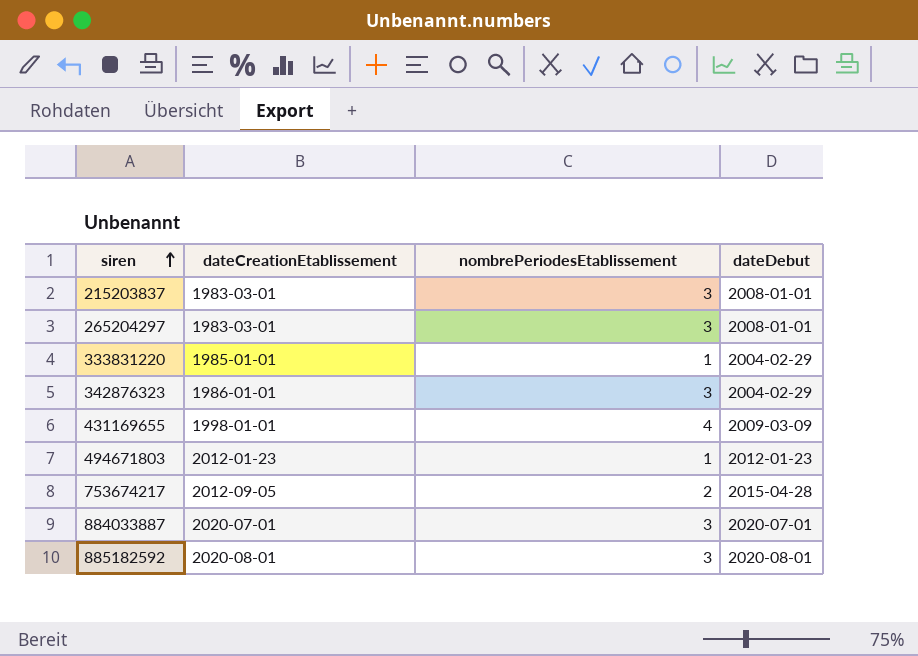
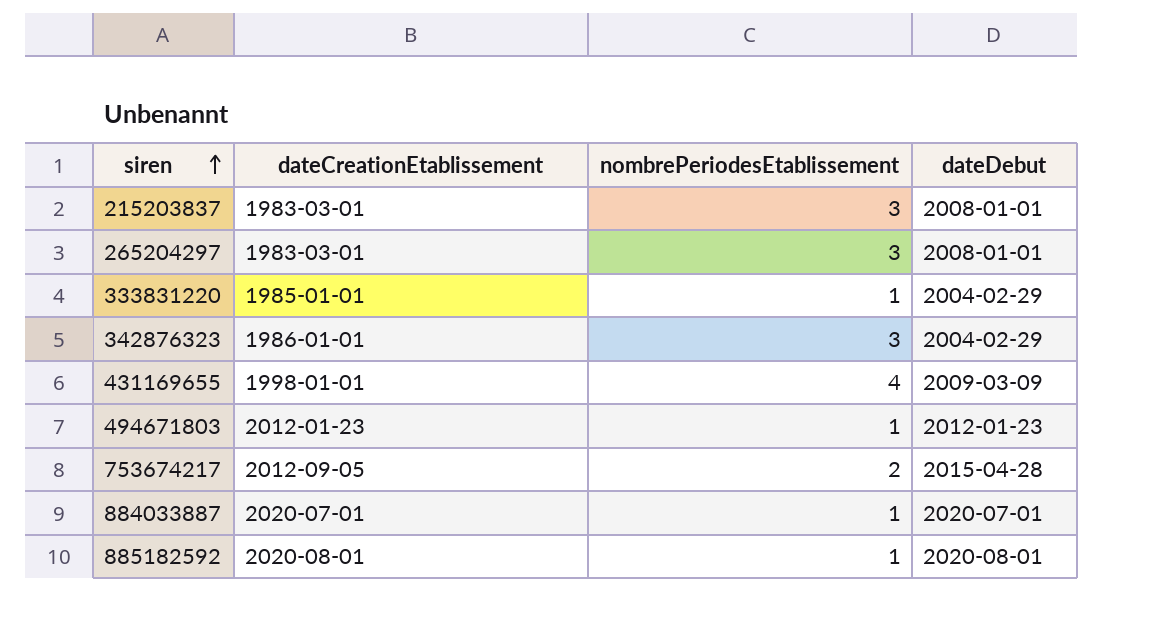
884033887 | nombrePeriodesEtablissement: 3 -> 1
885182592 | nombrePeriodesEtablissement: 3 -> 1

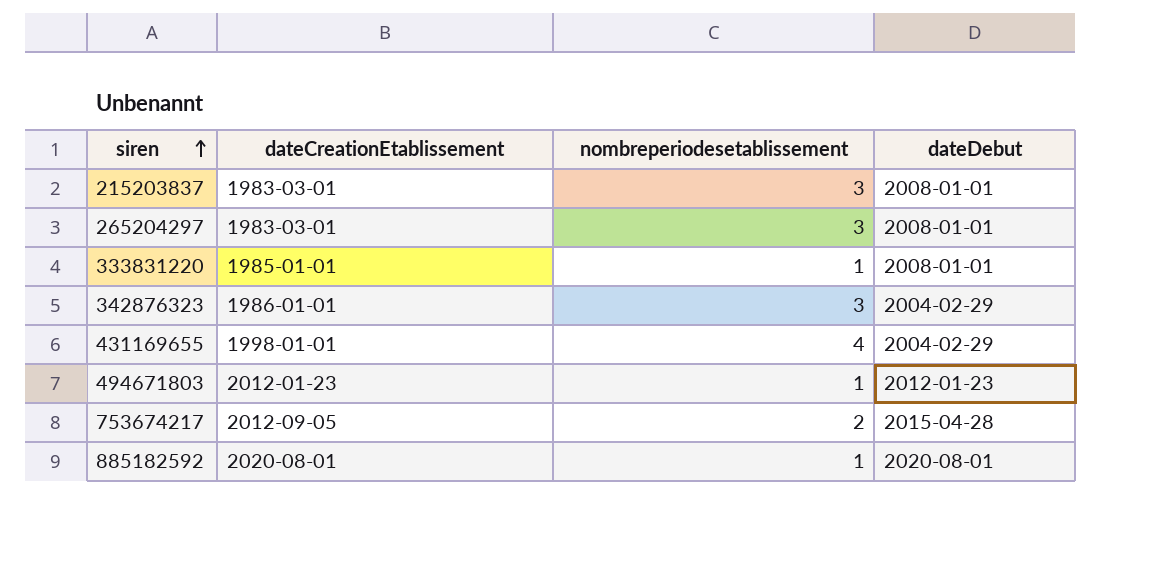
column name: nombrePeriodesEtablissement -> nombreperiodesetablissement
row 884033887: 2020-07-01 | 1 | 2020-07-01 -> none
333831220 | dateDebut: 2004-02-29 -> 2008-01-01
431169655 | dateDebut: 2009-03-09 -> 2004-02-29

